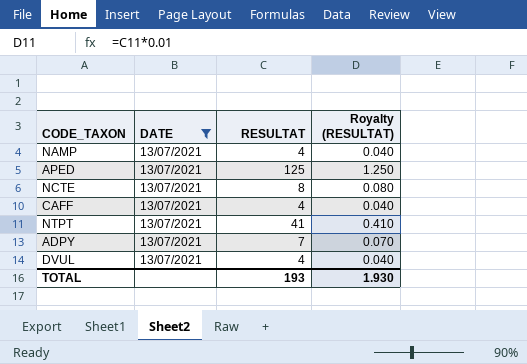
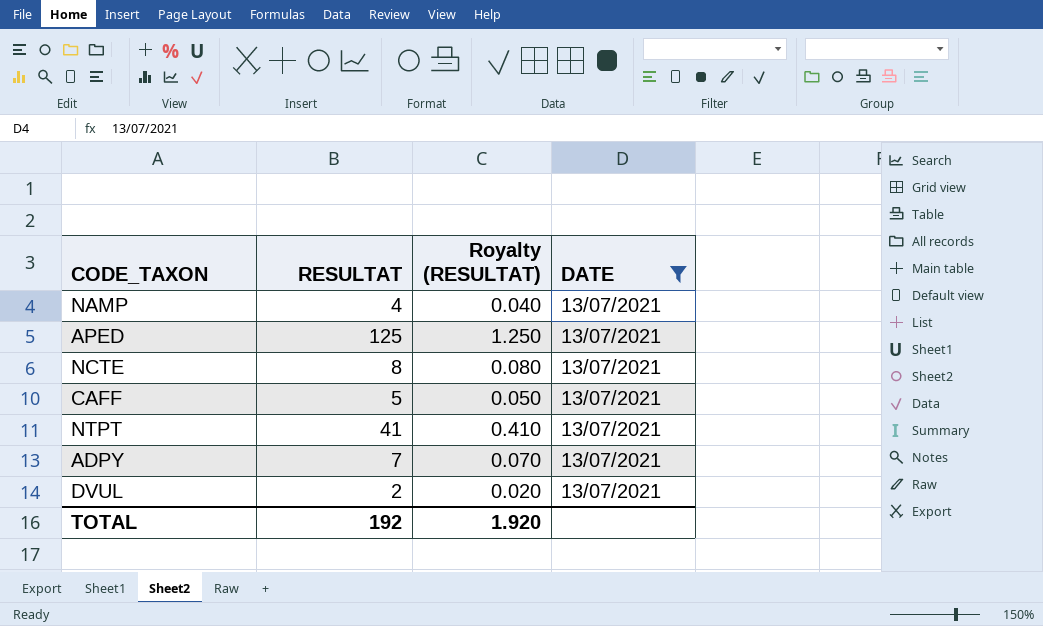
column DATE | position: 2 -> 4
CAFF | RESULTAT: 4 -> 5
CAFF | Royalty (RESULTAT): 0.040 -> 0.050
DVUL | RESULTAT: 4 -> 2
DVUL | Royalty (RESULTAT): 0.040 -> 0.020
TOTAL | RESULTAT: 193 -> 192
TOTAL | Royalty (RESULTAT): 1.930 -> 1.920

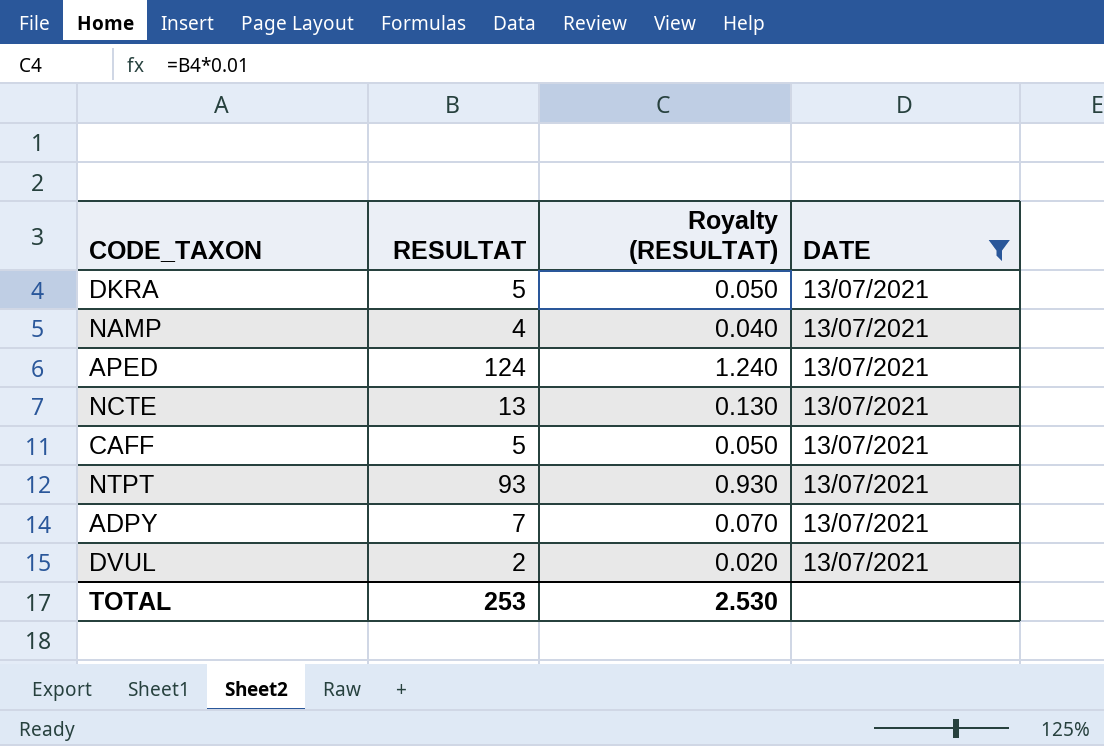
row DKRA: none -> 5 | 0.050 | 13/07/2021
APED | RESULTAT: 125 -> 124
APED | Royalty (RESULTAT): 1.250 -> 1.240
NCTE | RESULTAT: 8 -> 13
NCTE | Royalty (RESULTAT): 0.080 -> 0.130
NTPT | RESULTAT: 41 -> 93
NTPT | Royalty (RESULTAT): 0.410 -> 0.930
TOTAL | RESULTAT: 192 -> 253
TOTAL | Royalty (RESULTAT): 1.920 -> 2.530

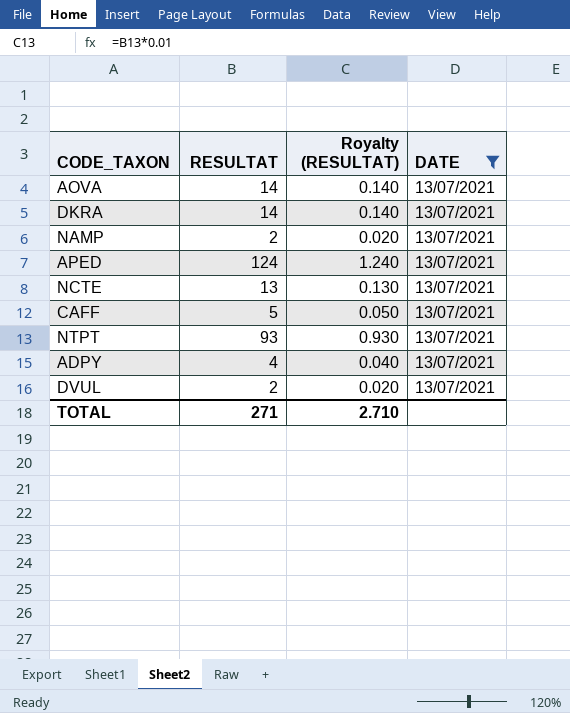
row AOVA: none -> 14 | 0.140 | 13/07/2021
DKRA | RESULTAT: 5 -> 14
DKRA | Royalty (RESULTAT): 0.050 -> 0.140
NAMP | RESULTAT: 4 -> 2
NAMP | Royalty (RESULTAT): 0.040 -> 0.020
ADPY | RESULTAT: 7 -> 4
ADPY | Royalty (RESULTAT): 0.070 -> 0.040
TOTAL | RESULTAT: 253 -> 271
TOTAL | Royalty (RESULTAT): 2.530 -> 2.710

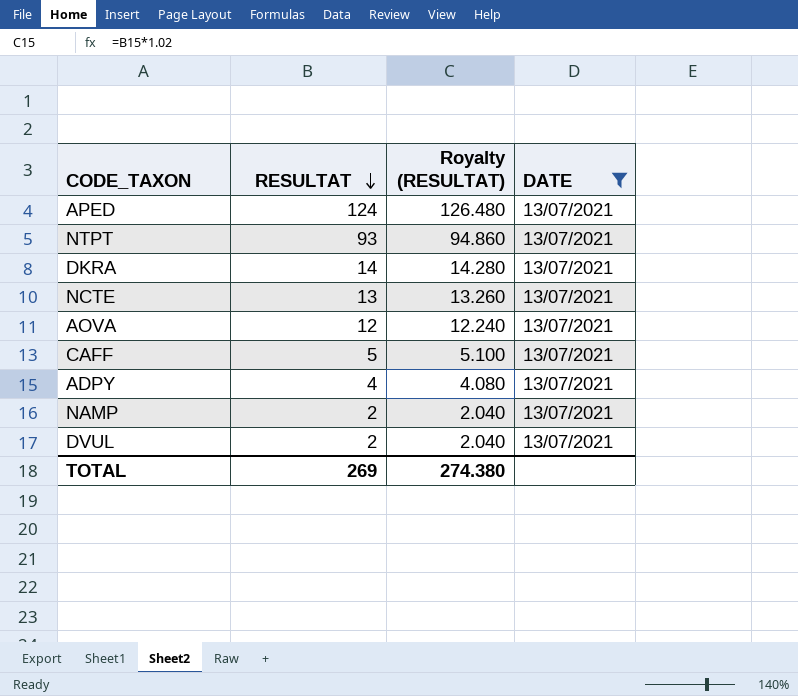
row order: none -> RESULTAT descending
column Royalty (RESULTAT) | formula: [RESULTAT] * 0.01 -> [RESULTAT] * 1.02
AOVA | RESULTAT: 14 -> 12
TOTAL | RESULTAT: 271 -> 269
TOTAL | Royalty (RESULTAT): 2.710 -> 274.380

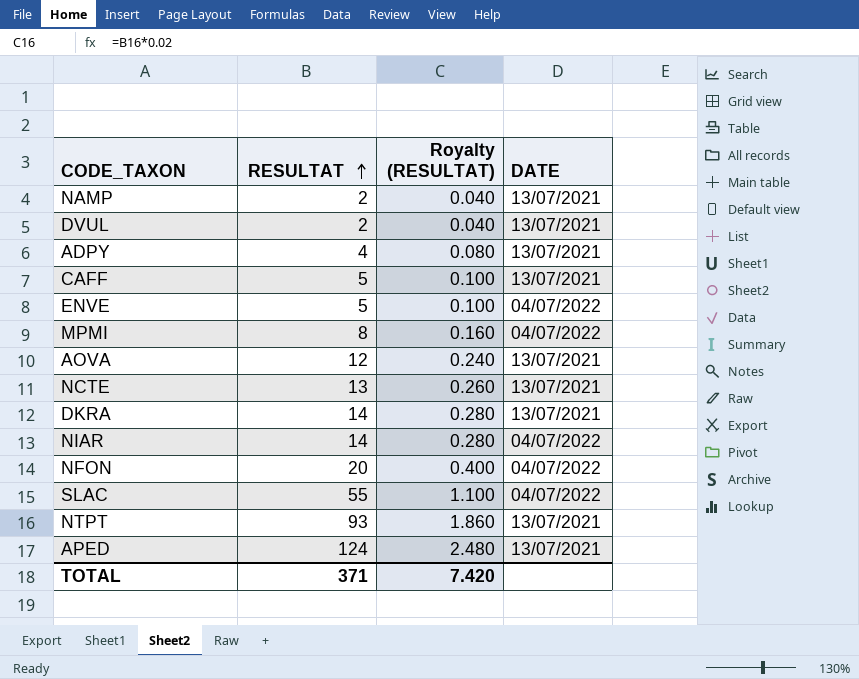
filter: DATE = 13/07/2021 -> none
row order: RESULTAT descending -> RESULTAT ascending
column Royalty (RESULTAT) | formula: [RESULTAT] * 1.02 -> [RESULTAT] * 0.02
TOTAL | RESULTAT: 269 -> 371
TOTAL | Royalty (RESULTAT): 274.380 -> 7.420

